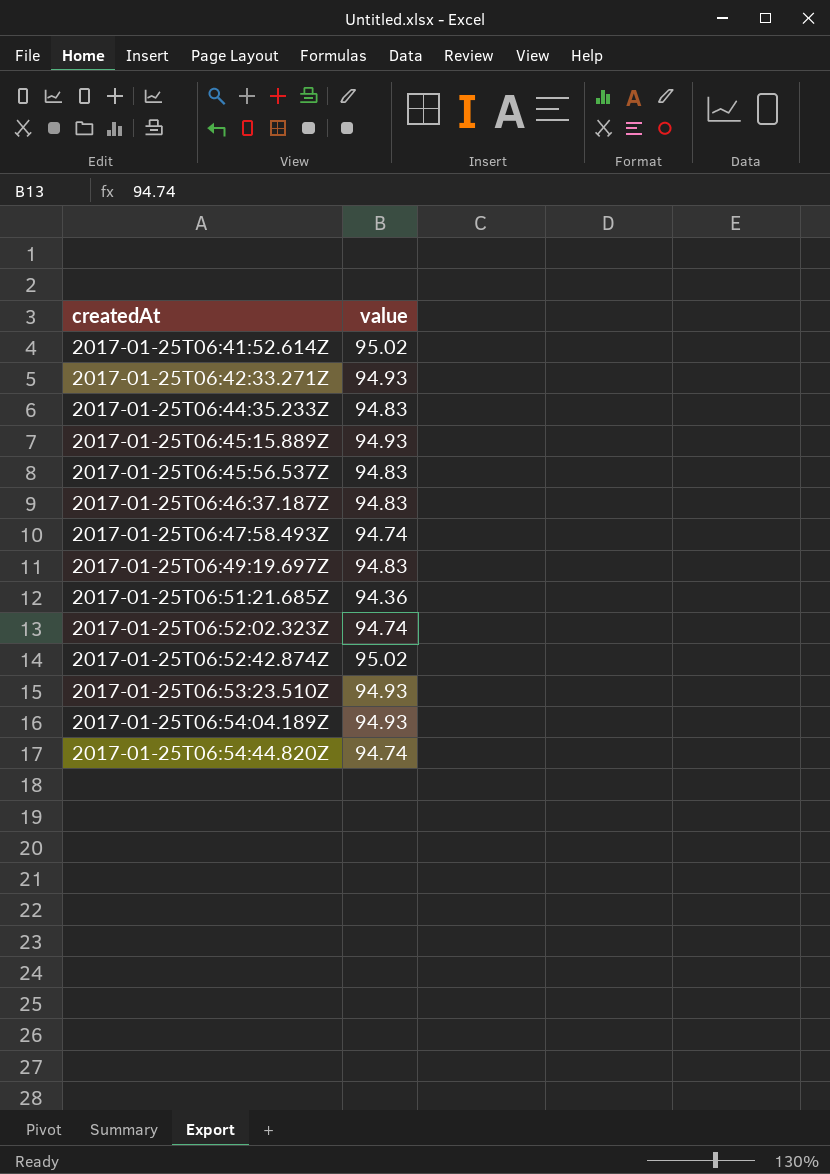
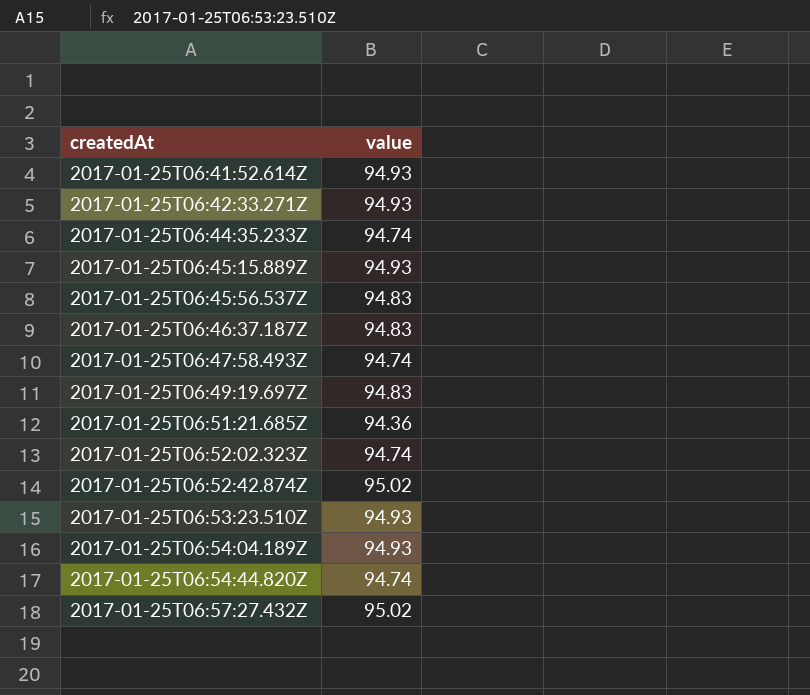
2017-01-25T06:41:52.614Z | value: 95.02 -> 94.93
2017-01-25T06:44:35.233Z | value: 94.83 -> 94.74
row 2017-01-25T06:57:27.432Z: none -> 95.02

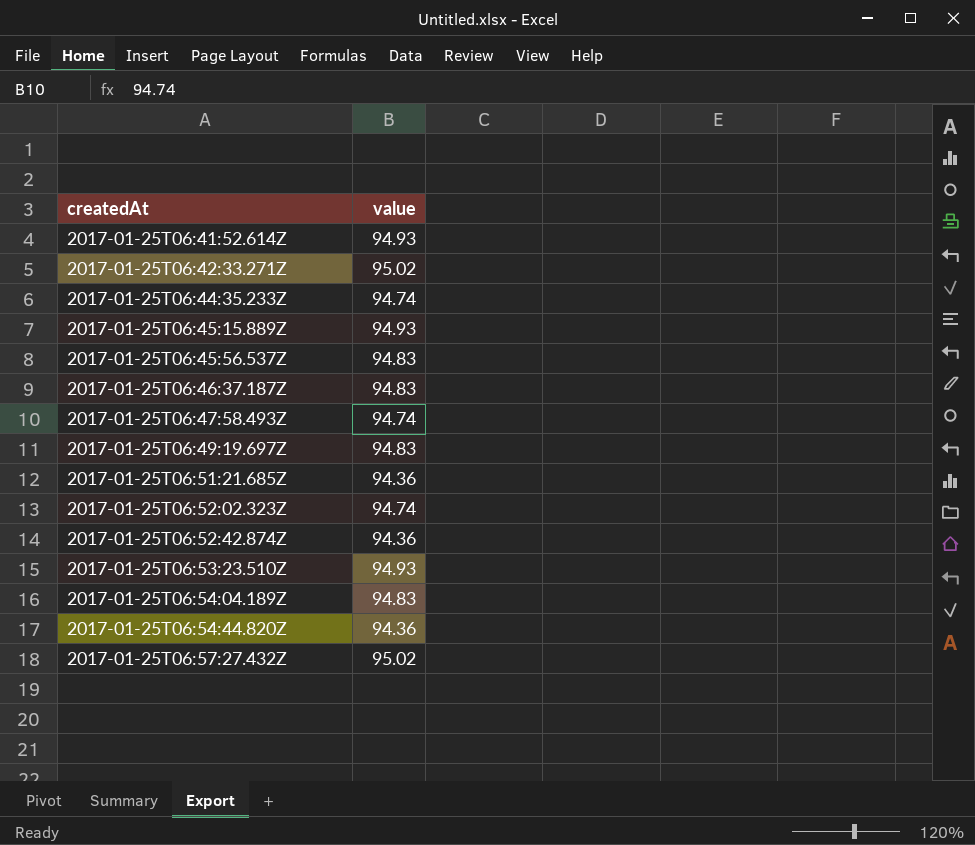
2017-01-25T06:42:33.271Z | value: 94.93 -> 95.02
2017-01-25T06:52:42.874Z | value: 95.02 -> 94.36
2017-01-25T06:54:04.189Z | value: 94.93 -> 94.83
2017-01-25T06:54:44.820Z | value: 94.74 -> 94.36

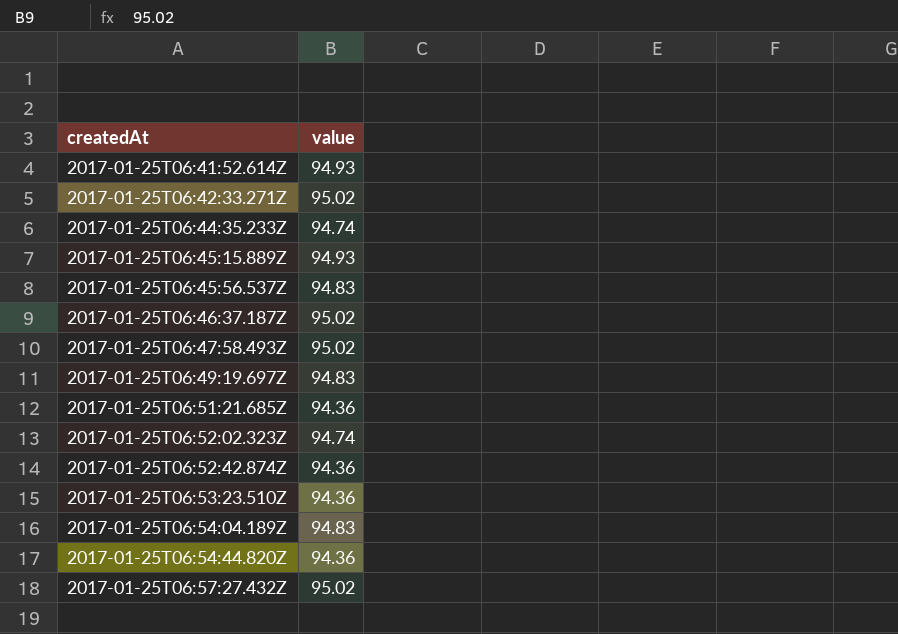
2017-01-25T06:46:37.187Z | value: 94.83 -> 95.02
2017-01-25T06:47:58.493Z | value: 94.74 -> 95.02
2017-01-25T06:53:23.510Z | value: 94.93 -> 94.36

